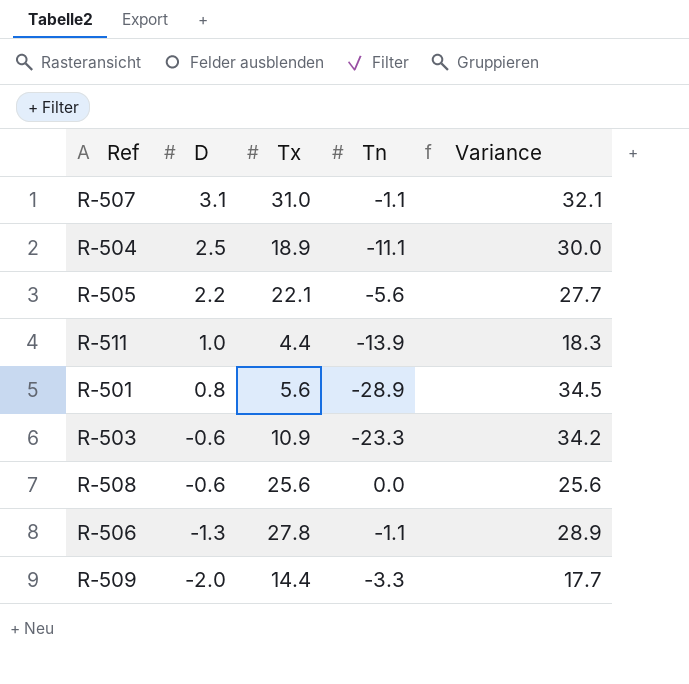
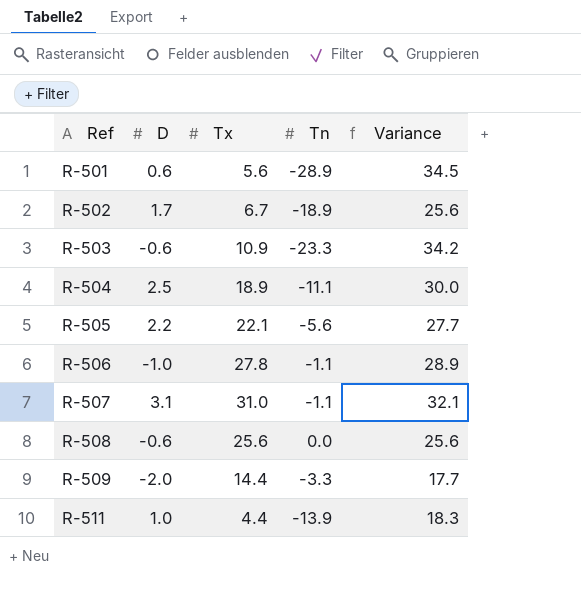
row order: D descending -> Ref ascending
R-501 | D: 0.8 -> 0.6
row R-502: none -> 1.7 | 6.7 | -18.9 | 25.6
R-506 | D: -1.3 -> -1.0

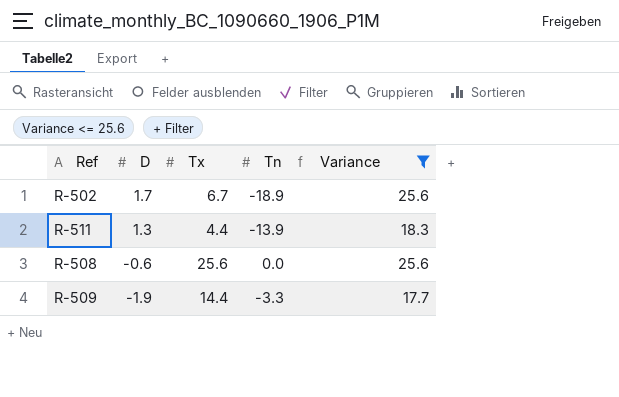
filter: none -> Variance <= 25.6
row order: Ref ascending -> D descending
R-511 | D: 1.0 -> 1.3
R-509 | D: -2.0 -> -1.9

